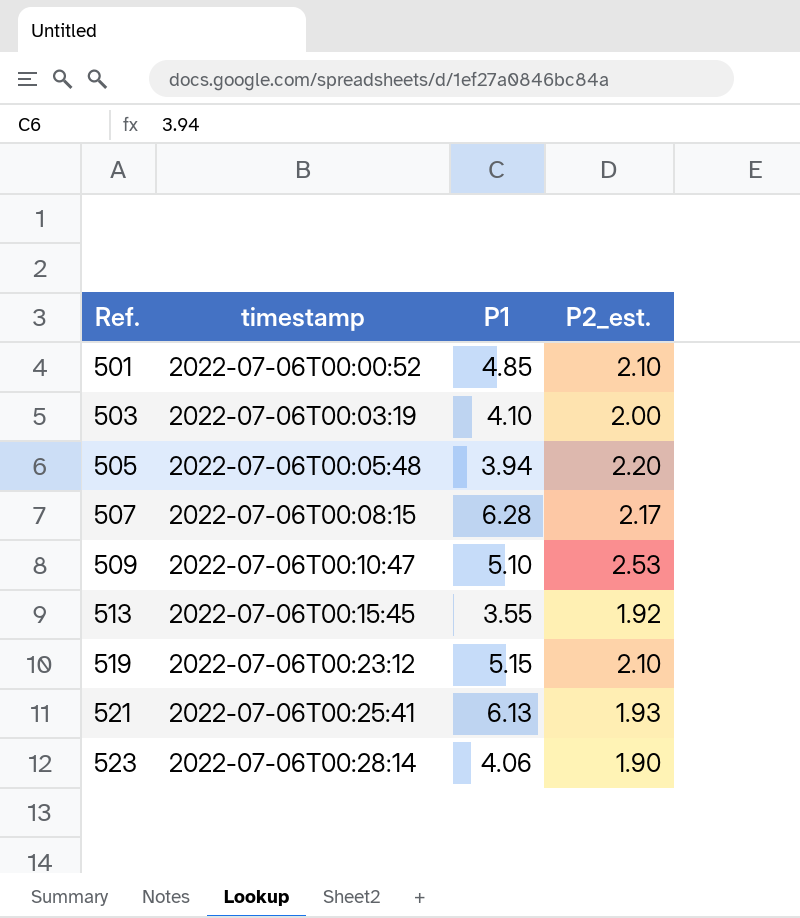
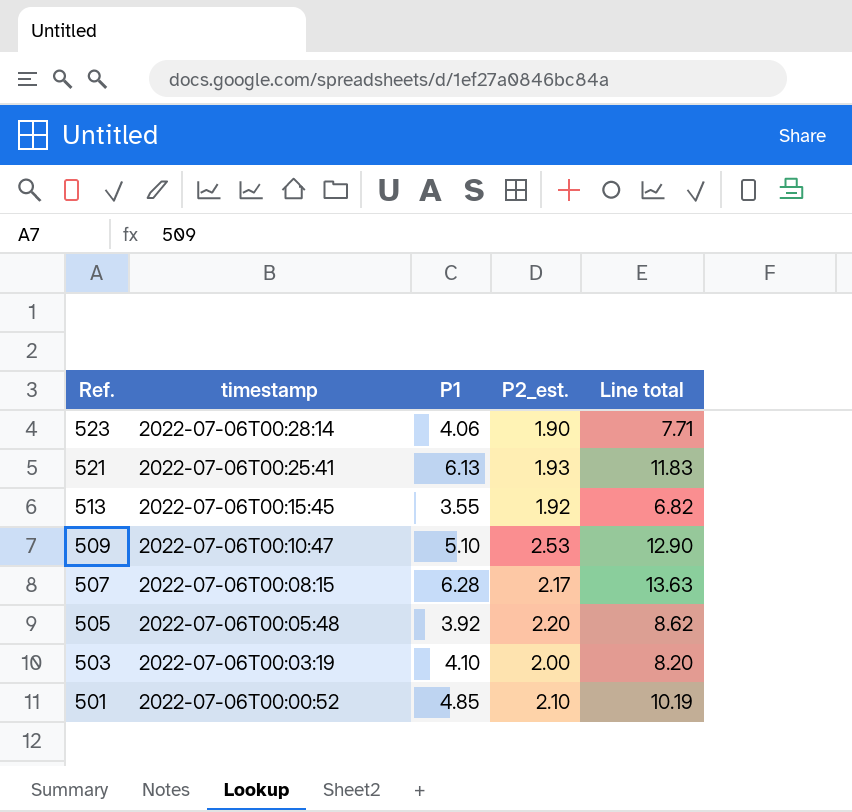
row order: Ref. ascending -> Ref. descending
column Line total | formula: none -> [P1] * [P2_est.]
row 519: 2022-07-06T00:23:12 | 5.15 | 2.10 -> none
505 | P1: 3.94 -> 3.92

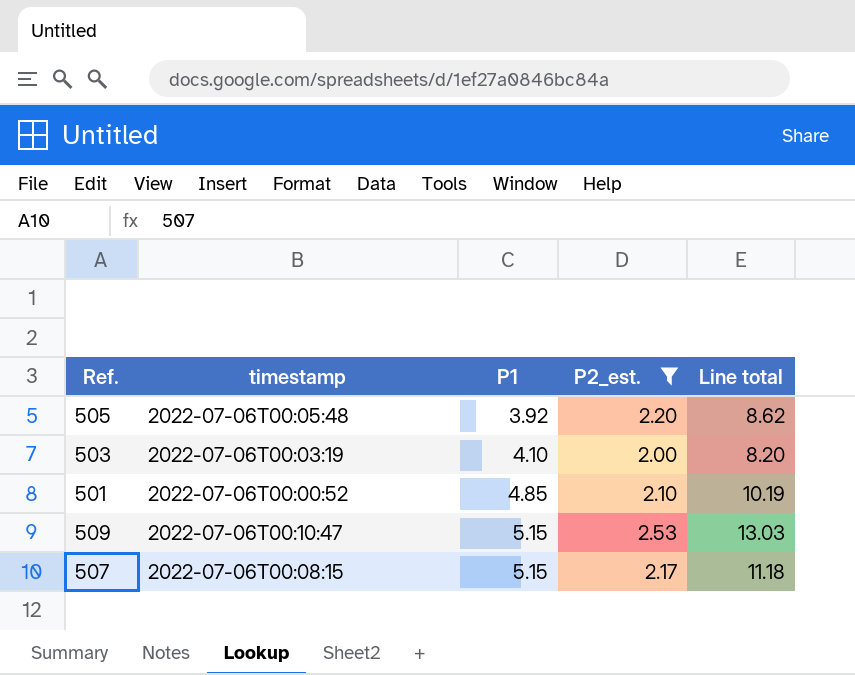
filter: none -> P2_est. >= 2.00
row order: Ref. descending -> P1 ascending
509 | P1: 5.10 -> 5.15
509 | Line total: 12.90 -> 13.03
507 | P1: 6.28 -> 5.15
507 | Line total: 13.63 -> 11.18

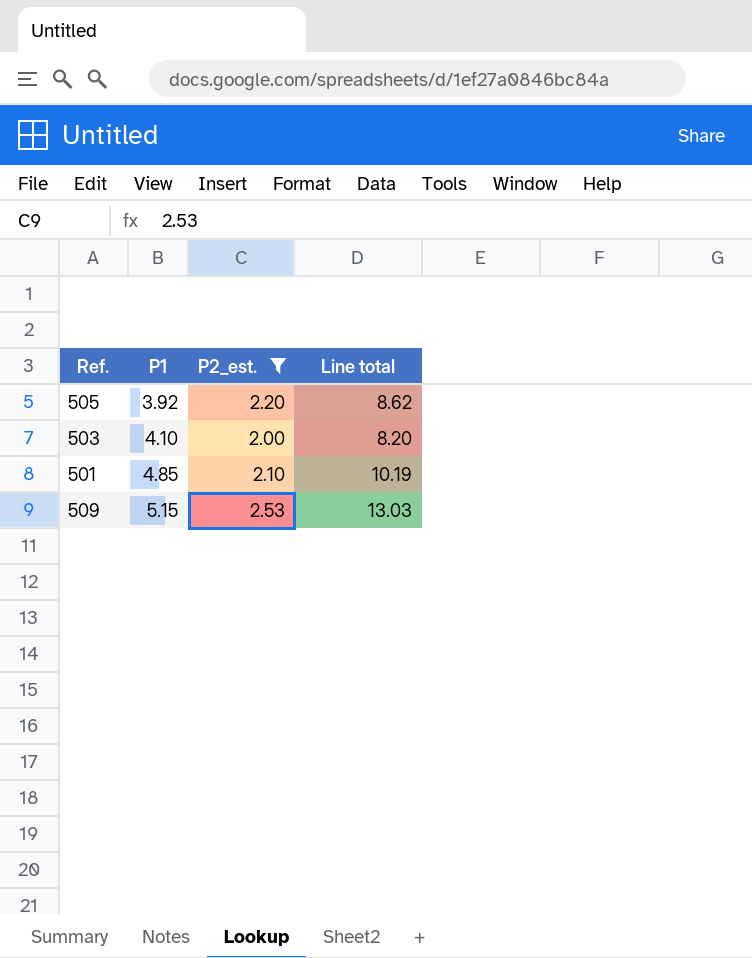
column timestamp | position: 2 -> none
row 507: 2022-07-06T00:08:15 | 5.15 | 2.17 | 11.18 -> none

